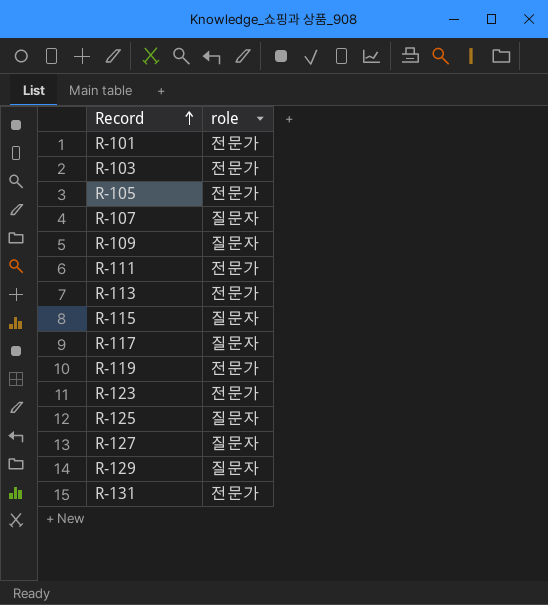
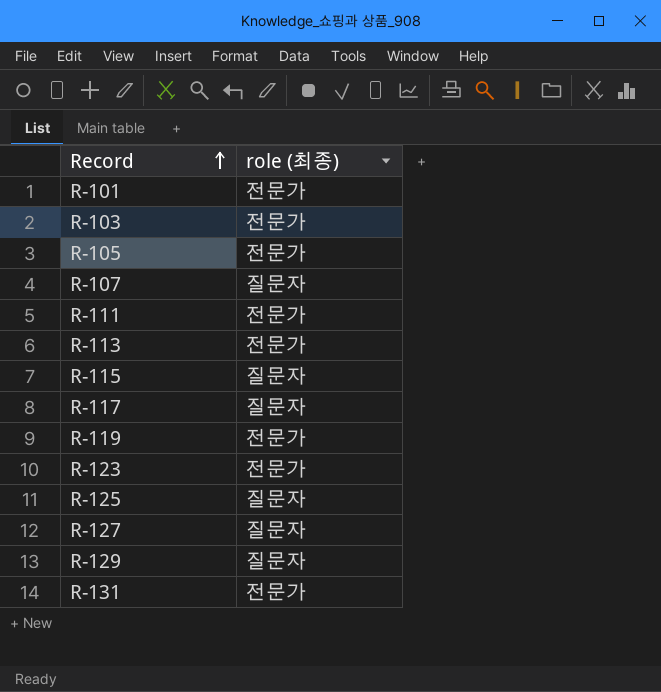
column name: role -> role (최종)
row R-109: 질문자 -> none

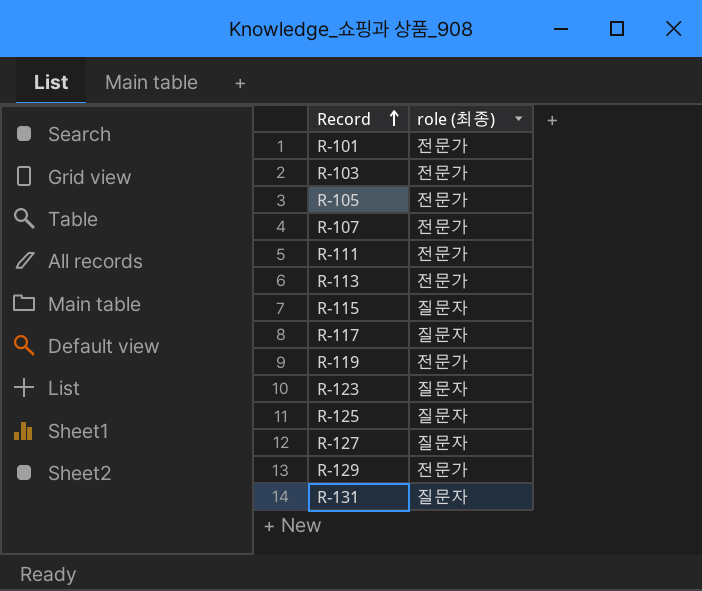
R-107 | role (최종): 질문자 -> 전문가
R-123 | role (최종): 전문가 -> 질문자
R-129 | role (최종): 질문자 -> 전문가
R-131 | role (최종): 전문가 -> 질문자

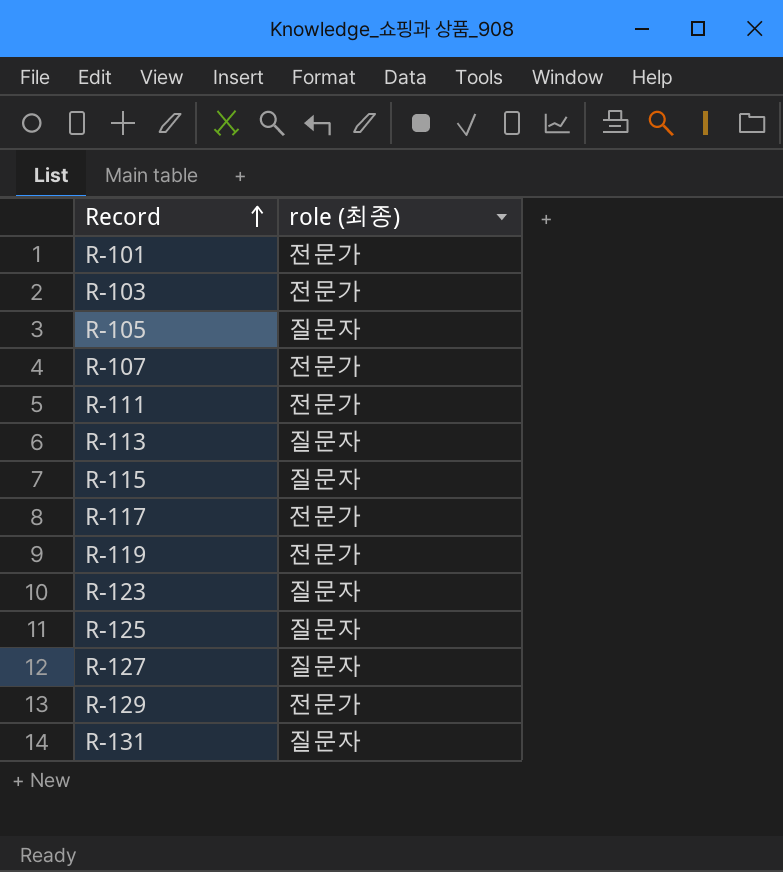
R-105 | role (최종): 전문가 -> 질문자
R-113 | role (최종): 전문가 -> 질문자
R-117 | role (최종): 질문자 -> 전문가

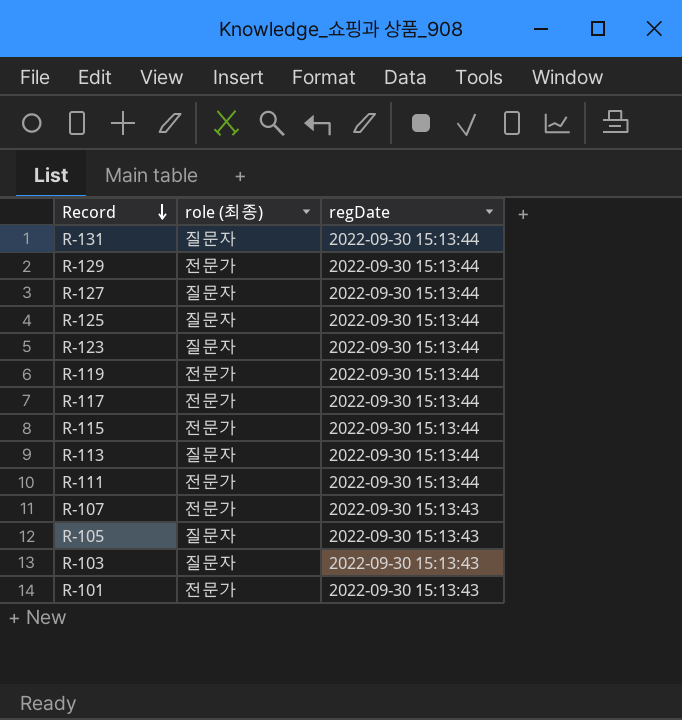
row order: Record ascending -> Record descending
column regDate | position: none -> 3
R-115 | role (최종): 질문자 -> 전문가
R-103 | role (최종): 전문가 -> 질문자

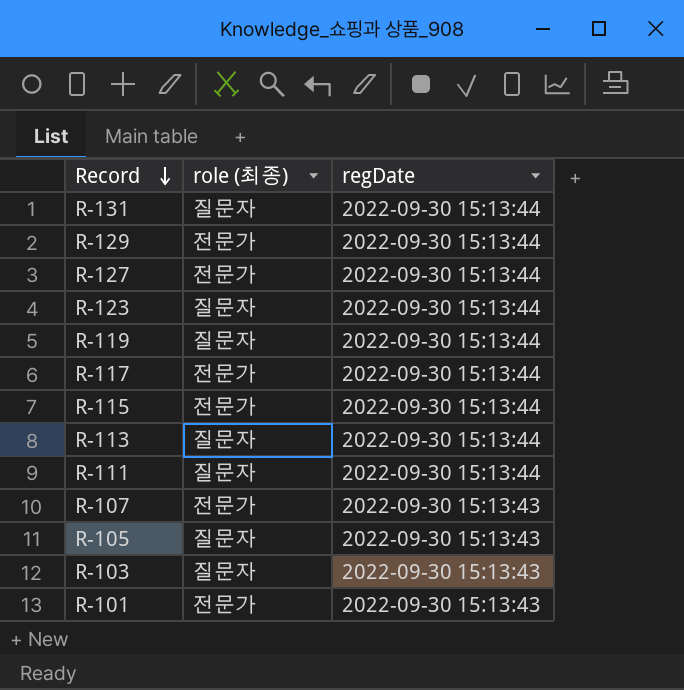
row R-125: 질문자 | 2022-09-30 15:13:44 -> none
R-127 | role (최종): 질문자 -> 전문가
R-119 | role (최종): 전문가 -> 질문자
R-111 | role (최종): 전문가 -> 질문자

